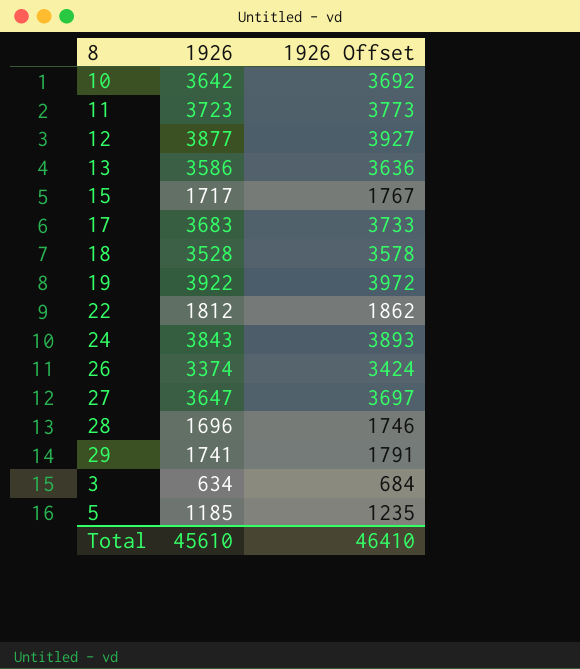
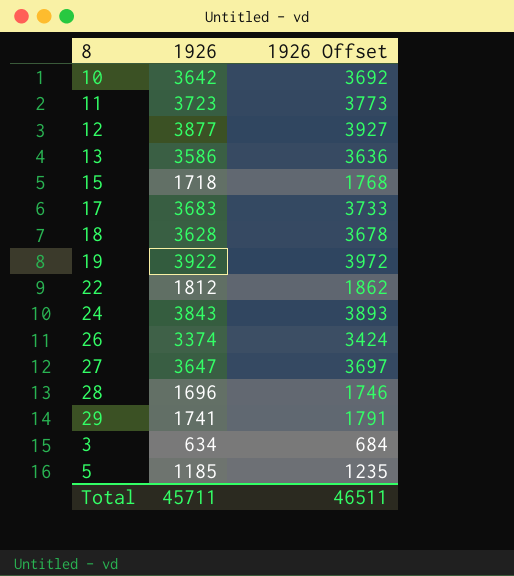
15 | 1926: 1717 -> 1718
15 | 1926 Offset: 1767 -> 1768
18 | 1926: 3528 -> 3628
18 | 1926 Offset: 3578 -> 3678
Total | 1926: 45610 -> 45711
Total | 1926 Offset: 46410 -> 46511

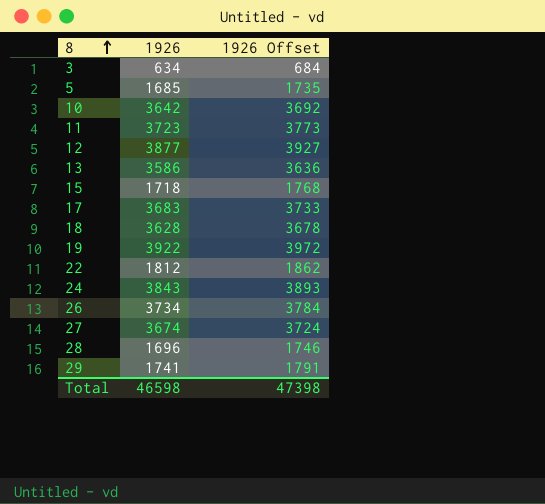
row order: none -> 8 ascending
5 | 1926: 1185 -> 1685
5 | 1926 Offset: 1235 -> 1735
26 | 1926: 3374 -> 3734
26 | 1926 Offset: 3424 -> 3784
27 | 1926: 3647 -> 3674
27 | 1926 Offset: 3697 -> 3724
Total | 1926: 45711 -> 46598
Total | 1926 Offset: 46511 -> 47398

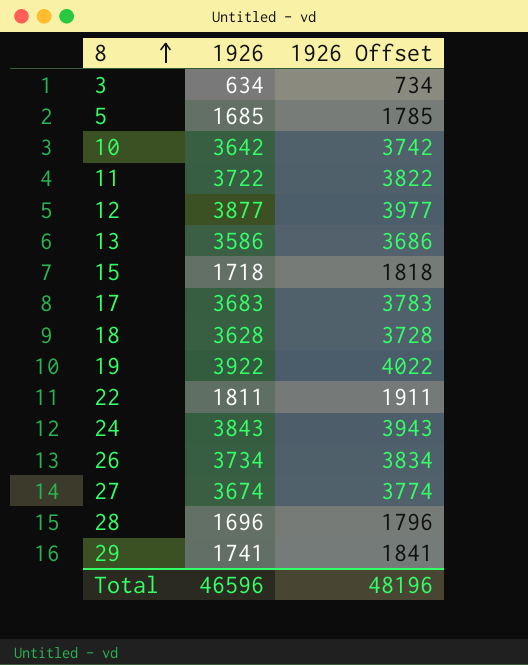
column 1926 Offset | formula: [1926] + 50 -> [1926] + 100
11 | 1926: 3723 -> 3722
22 | 1926: 1812 -> 1811
Total | 1926: 46598 -> 46596
Total | 1926 Offset: 47398 -> 48196

